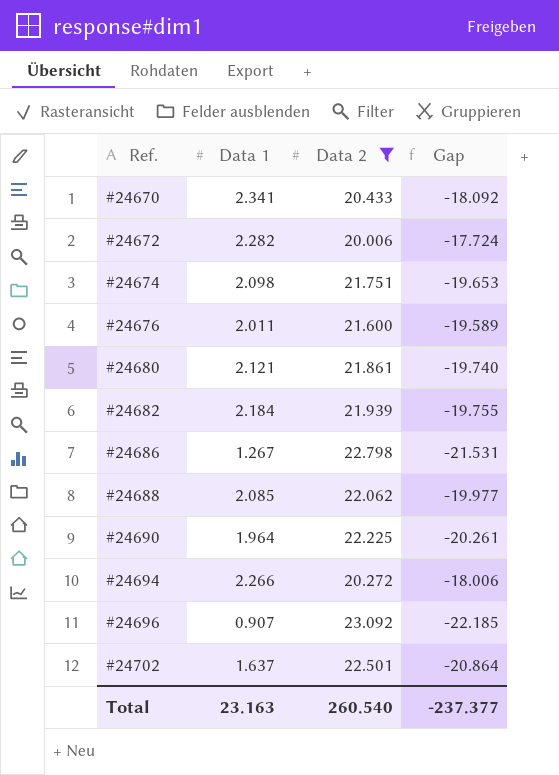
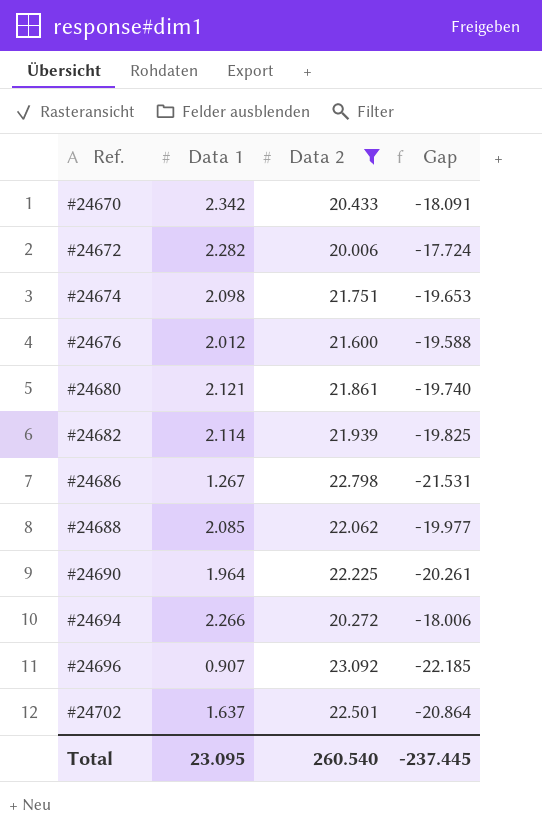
#24670 | Data 1: 2.341 -> 2.342
#24670 | Gap: -18.092 -> -18.091
#24676 | Data 1: 2.011 -> 2.012
#24676 | Gap: -19.589 -> -19.588
#24682 | Data 1: 2.184 -> 2.114
#24682 | Gap: -19.755 -> -19.825
Total | Data 1: 23.163 -> 23.095
Total | Gap: -237.377 -> -237.445

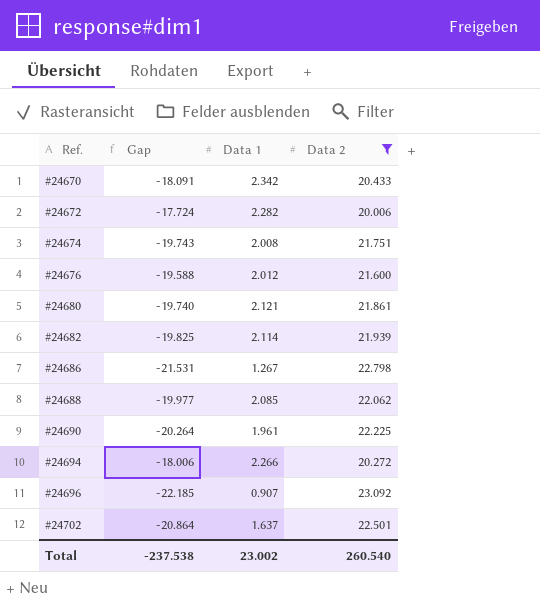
column Gap | position: 4 -> 2
#24674 | Gap: -19.653 -> -19.743
#24674 | Data 1: 2.098 -> 2.008
#24690 | Gap: -20.261 -> -20.264
#24690 | Data 1: 1.964 -> 1.961
Total | Gap: -237.445 -> -237.538
Total | Data 1: 23.095 -> 23.002

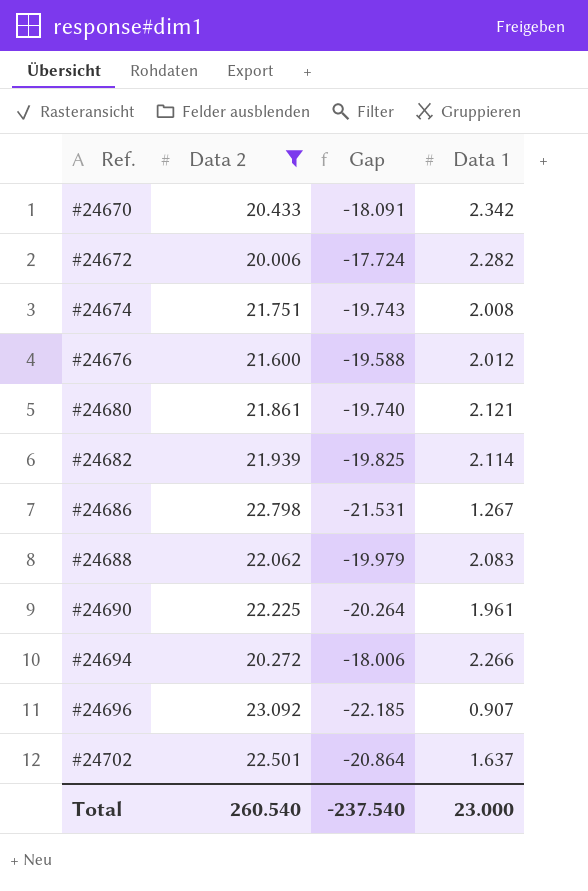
column Data 2 | position: 4 -> 2
#24688 | Gap: -19.977 -> -19.979
#24688 | Data 1: 2.085 -> 2.083
Total | Gap: -237.538 -> -237.540
Total | Data 1: 23.002 -> 23.000

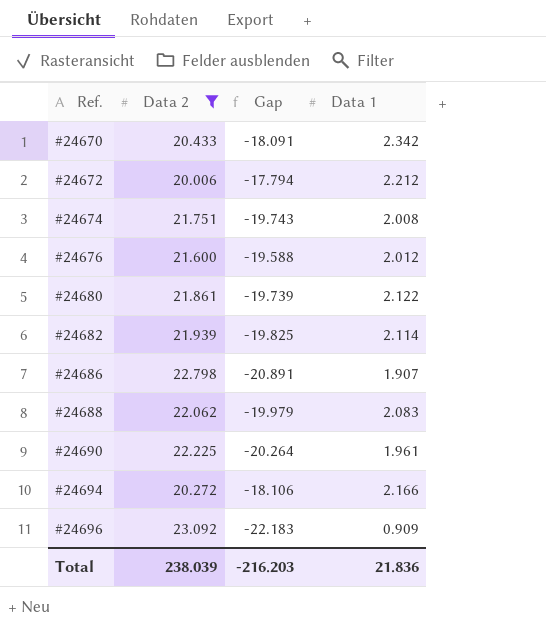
row #24702: 22.501 | -20.864 | 1.637 -> none
#24672 | Gap: -17.724 -> -17.794
#24672 | Data 1: 2.282 -> 2.212
#24680 | Gap: -19.740 -> -19.739
#24680 | Data 1: 2.121 -> 2.122
#24686 | Gap: -21.531 -> -20.891
#24686 | Data 1: 1.267 -> 1.907
#24694 | Gap: -18.006 -> -18.106
#24694 | Data 1: 2.266 -> 2.166
#24696 | Gap: -22.185 -> -22.183
#24696 | Data 1: 0.907 -> 0.909
Total | Data 2: 260.540 -> 238.039
Total | Gap: -237.540 -> -216.203
Total | Data 1: 23.000 -> 21.836

